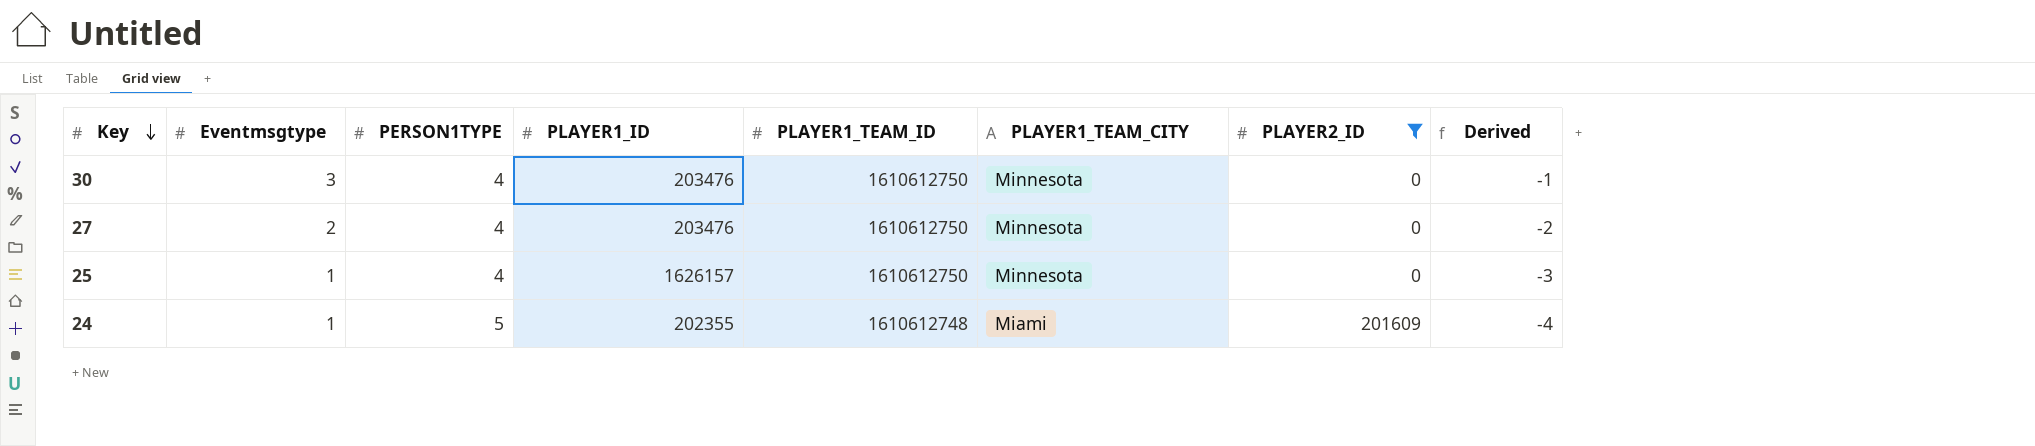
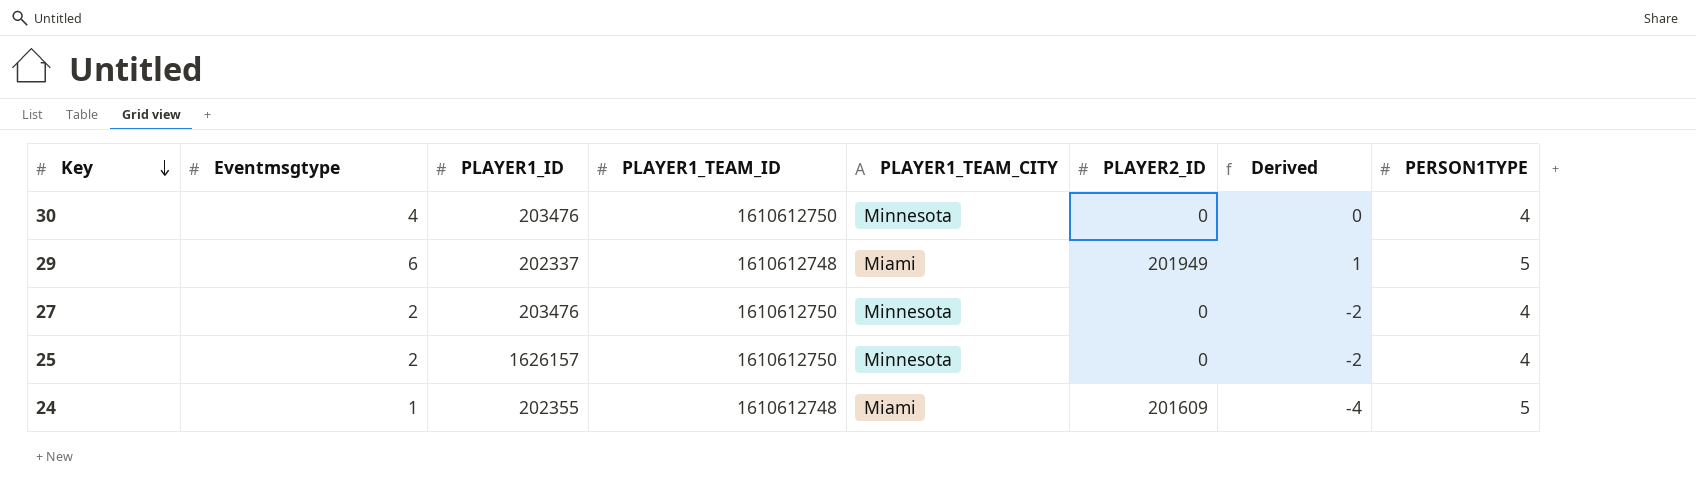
filter: PLAYER2_ID != 201949 -> none
column PERSON1TYPE | position: 3 -> 8
30 | Eventmsgtype: 3 -> 4
30 | Derived: -1 -> 0
25 | Eventmsgtype: 1 -> 2
25 | Derived: -3 -> -2

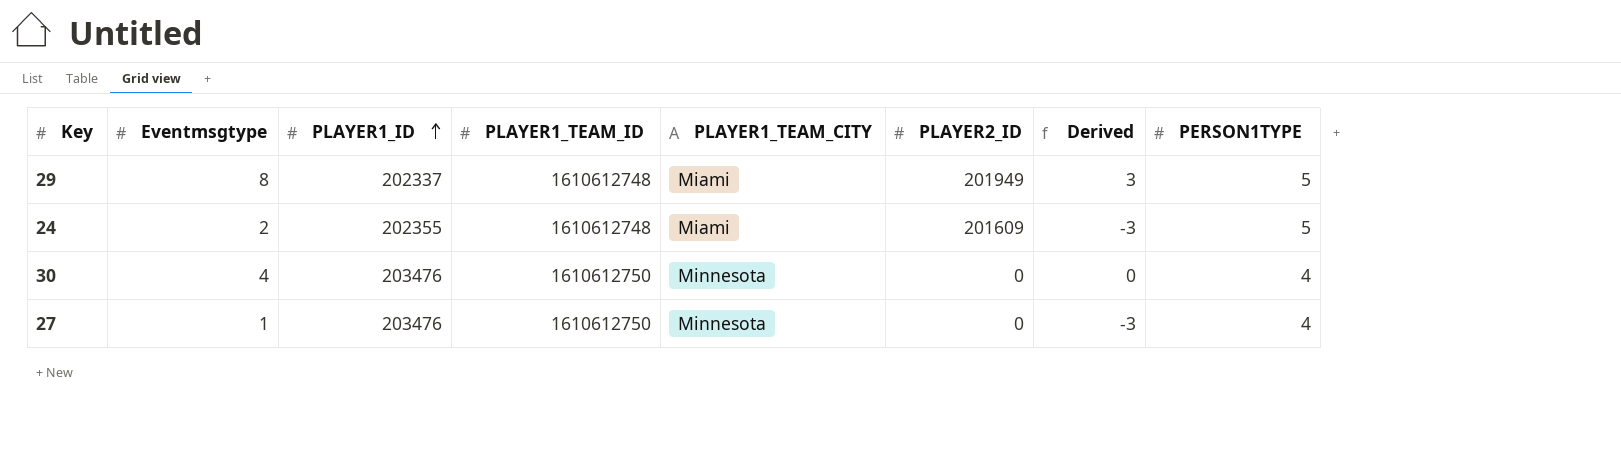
row order: Key descending -> PLAYER1_ID ascending
row 25: 2 | 1626157 | 1610612750 | Minnesota | 0 | -2 | 4 -> none
29 | Eventmsgtype: 6 -> 8
29 | Derived: 1 -> 3
24 | Eventmsgtype: 1 -> 2
24 | Derived: -4 -> -3
27 | Eventmsgtype: 2 -> 1
27 | Derived: -2 -> -3

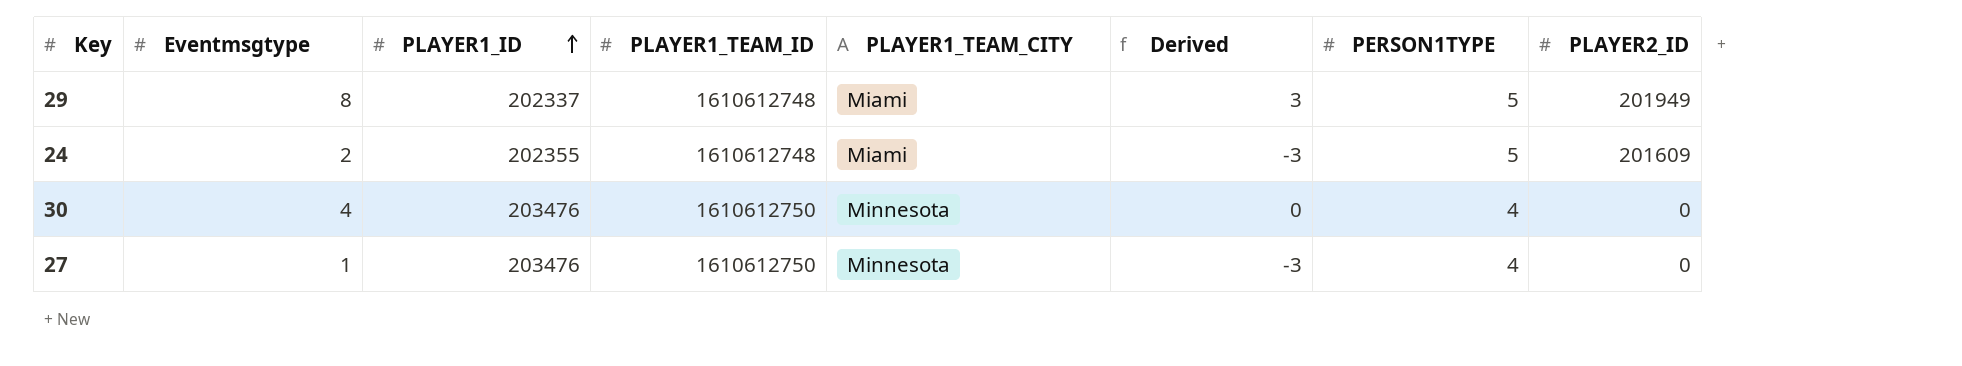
column PLAYER2_ID | position: 6 -> 8

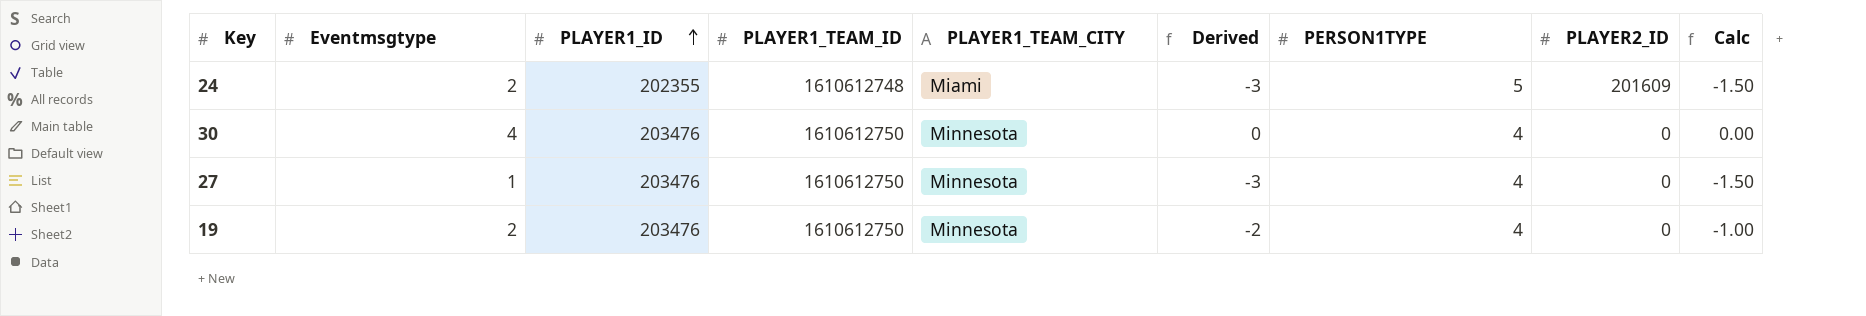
column Calc | formula: none -> [Derived] * 0.5
row 29: 8 | 202337 | 1610612748 | Miami | 3 | 5 | 201949 -> none
row 19: none -> 2 | 203476 | 1610612750 | Minnesota | -2 | 4 | 0 | -1.00

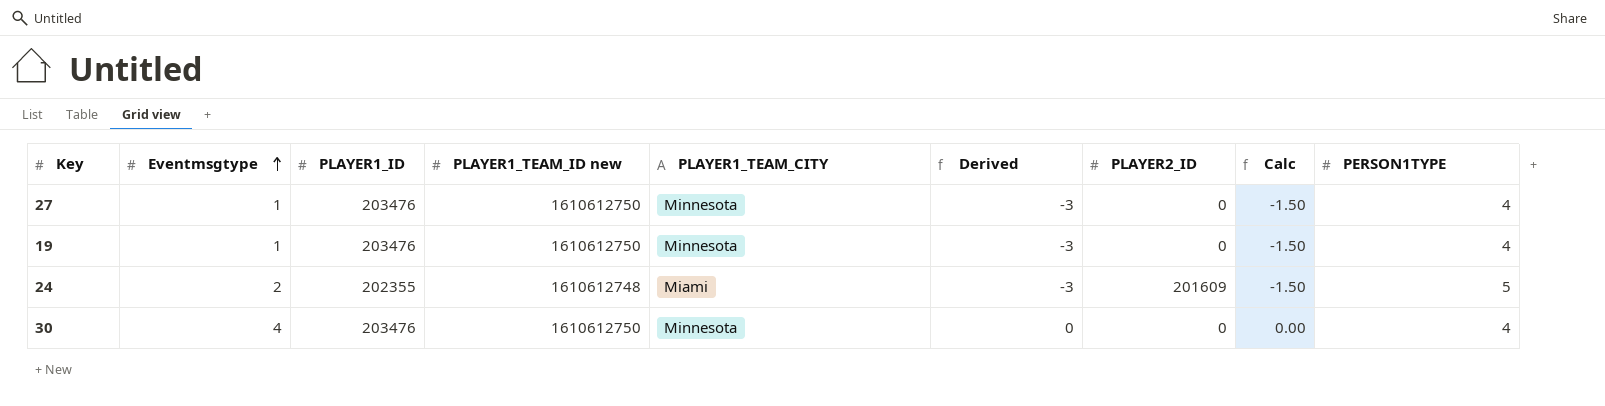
row order: PLAYER1_ID ascending -> Eventmsgtype ascending
column name: PLAYER1_TEAM_ID -> PLAYER1_TEAM_ID new
column PERSON1TYPE | position: 7 -> 9
19 | Eventmsgtype: 2 -> 1
19 | Derived: -2 -> -3
19 | Calc: -1.00 -> -1.50

